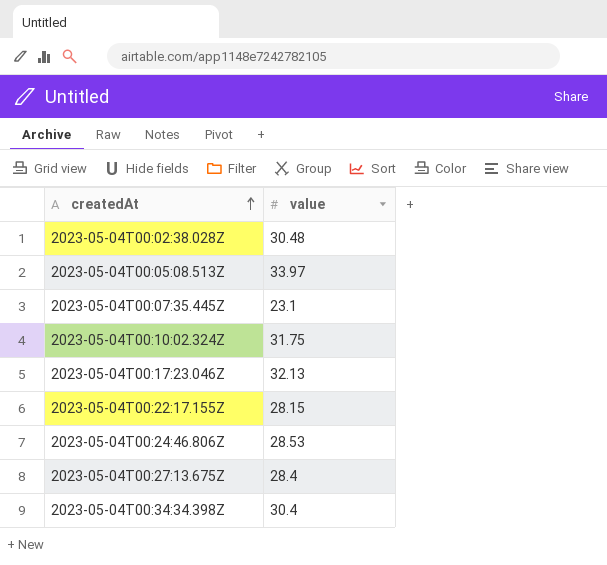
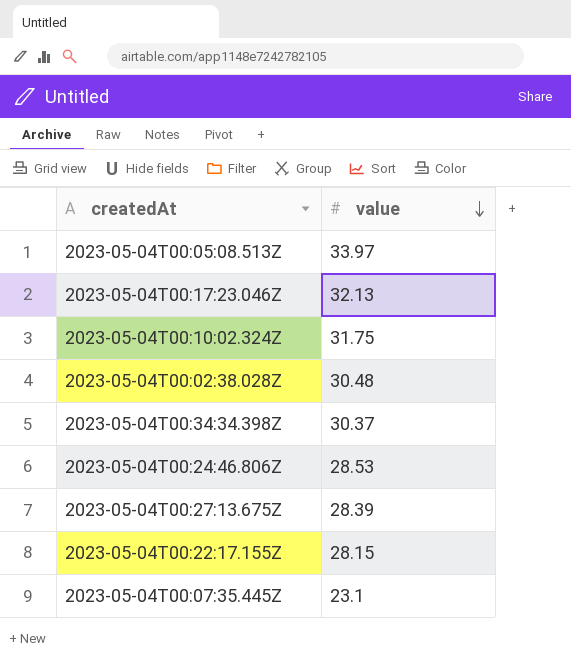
row order: createdAt ascending -> value descending
2023-05-04T00:34:34.398Z | value: 30.4 -> 30.37
2023-05-04T00:27:13.675Z | value: 28.4 -> 28.39

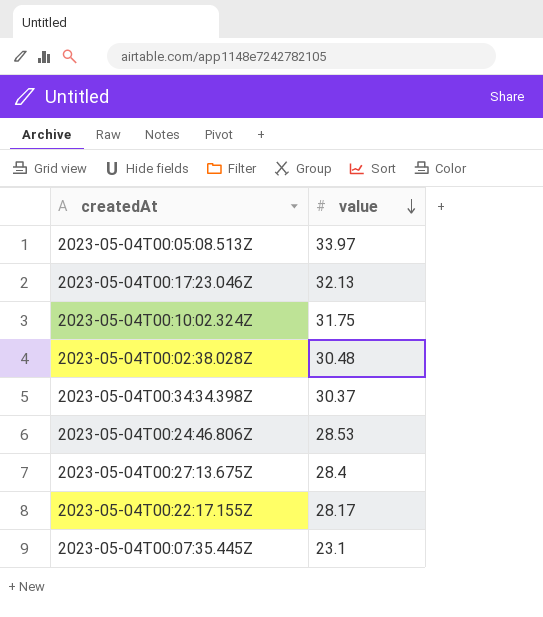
2023-05-04T00:27:13.675Z | value: 28.39 -> 28.4
2023-05-04T00:22:17.155Z | value: 28.15 -> 28.17

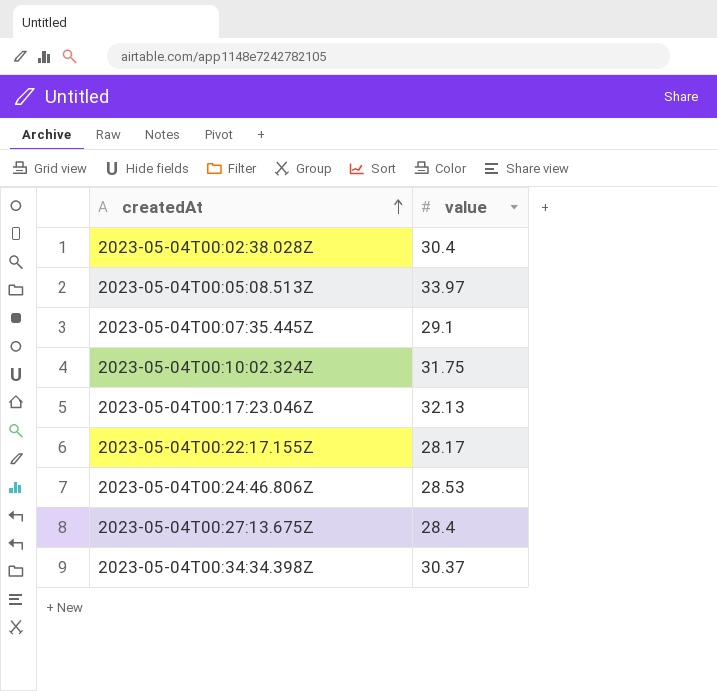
row order: value descending -> createdAt ascending
2023-05-04T00:02:38.028Z | value: 30.48 -> 30.4
2023-05-04T00:07:35.445Z | value: 23.1 -> 29.1

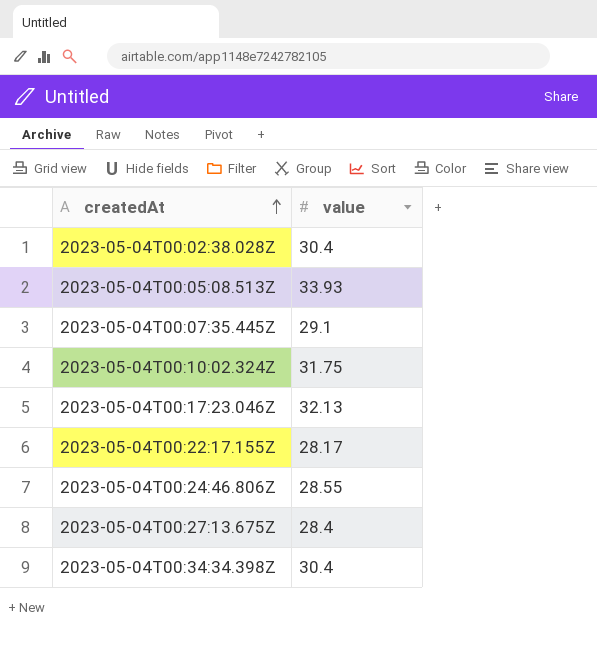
2023-05-04T00:05:08.513Z | value: 33.97 -> 33.93
2023-05-04T00:24:46.806Z | value: 28.53 -> 28.55
2023-05-04T00:34:34.398Z | value: 30.37 -> 30.4

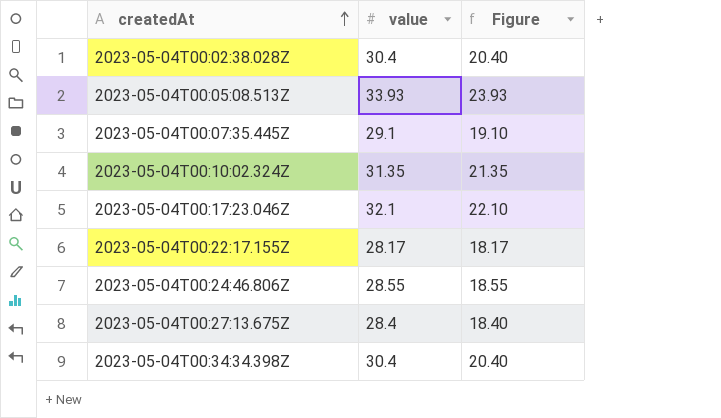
column Figure | formula: none -> [value] - 10
2023-05-04T00:10:02.324Z | value: 31.75 -> 31.35
2023-05-04T00:17:23.046Z | value: 32.13 -> 32.1

